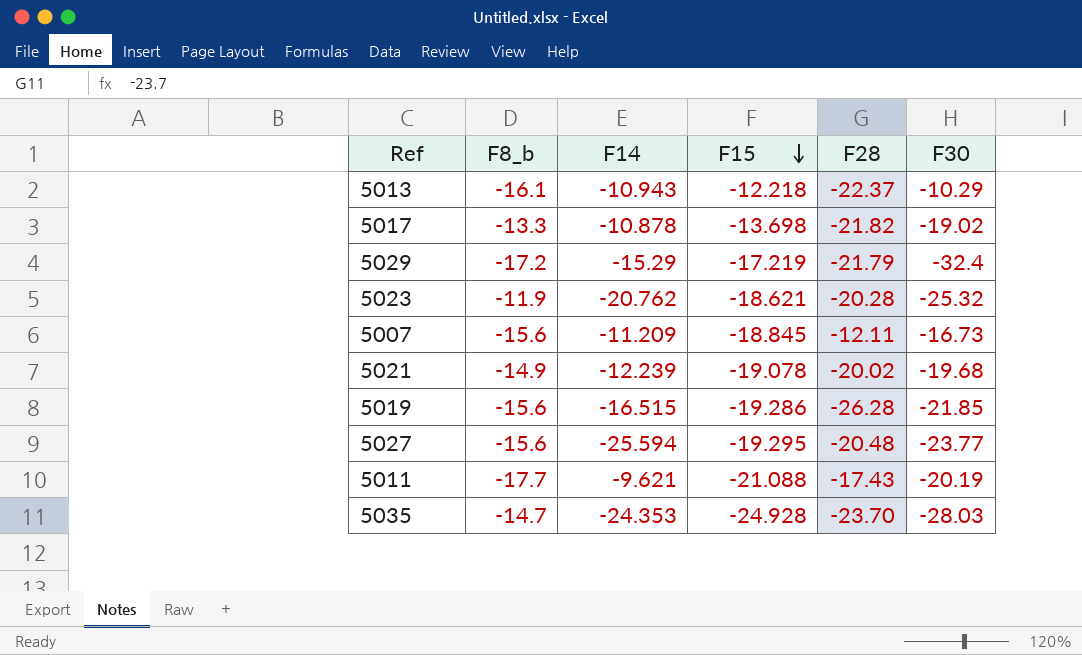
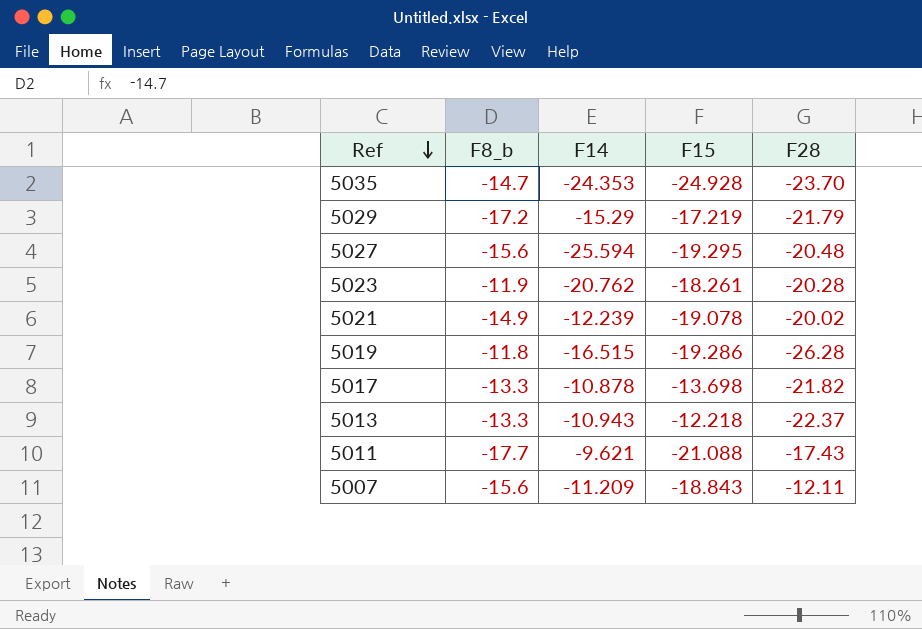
row order: F15 descending -> Ref descending
column F30 | position: 6 -> none
5023 | F15: -18.621 -> -18.261
5019 | F8_b: -15.6 -> -11.8
5013 | F8_b: -16.1 -> -13.3
5007 | F15: -18.845 -> -18.843

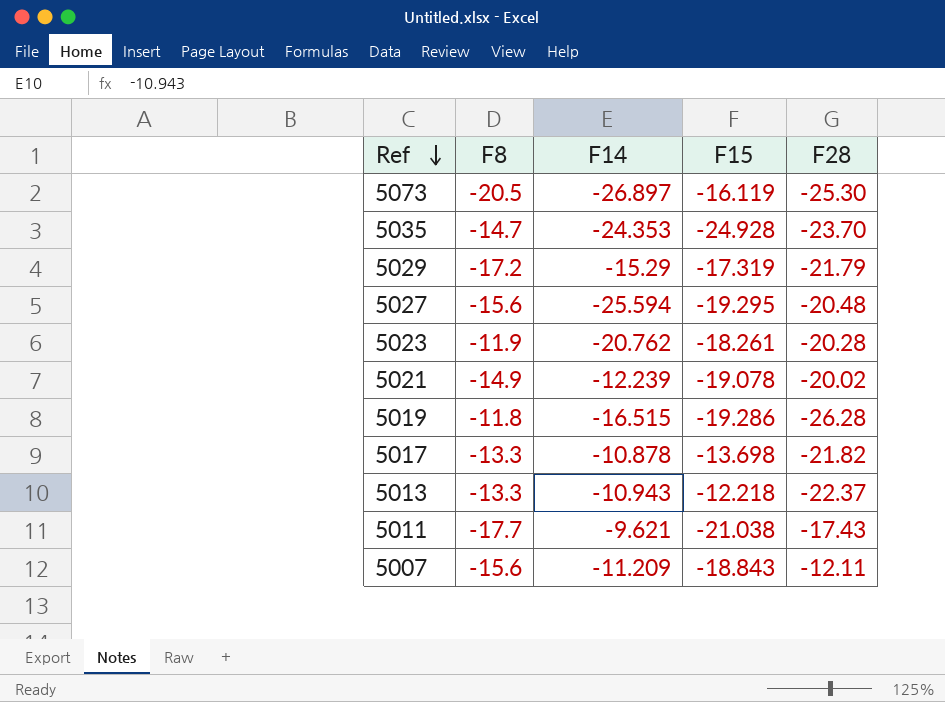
column name: F8_b -> F8
row 5073: none -> -20.5 | -26.897 | -16.119 | -25.30
5029 | F15: -17.219 -> -17.319
5011 | F15: -21.088 -> -21.038

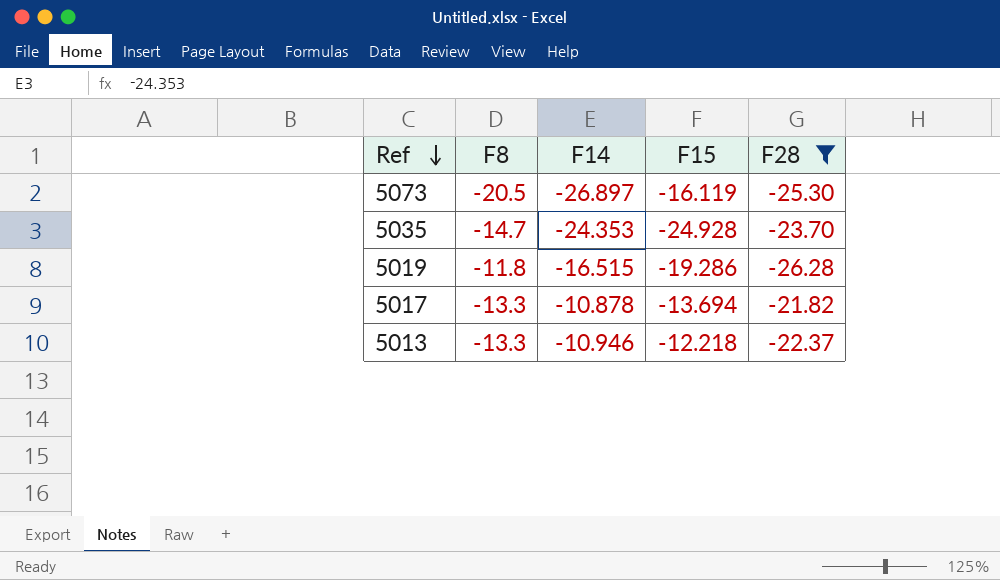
filter: none -> F28 <= -21.82
5017 | F15: -13.698 -> -13.694
5013 | F14: -10.943 -> -10.946

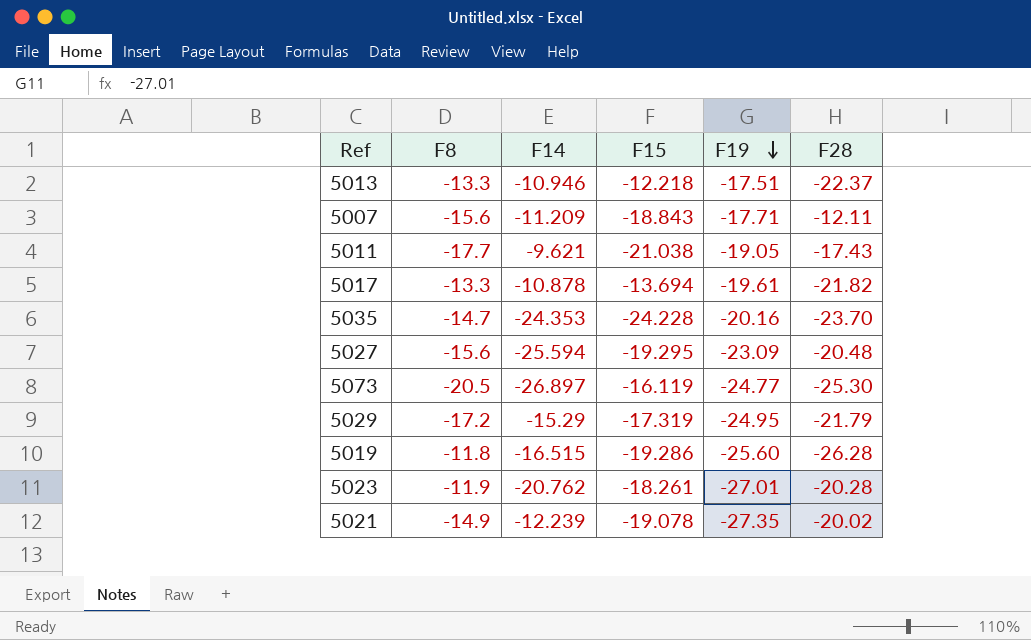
filter: F28 <= -21.82 -> none
row order: Ref descending -> F19 descending
column F19 | position: none -> 5
5035 | F15: -24.928 -> -24.228

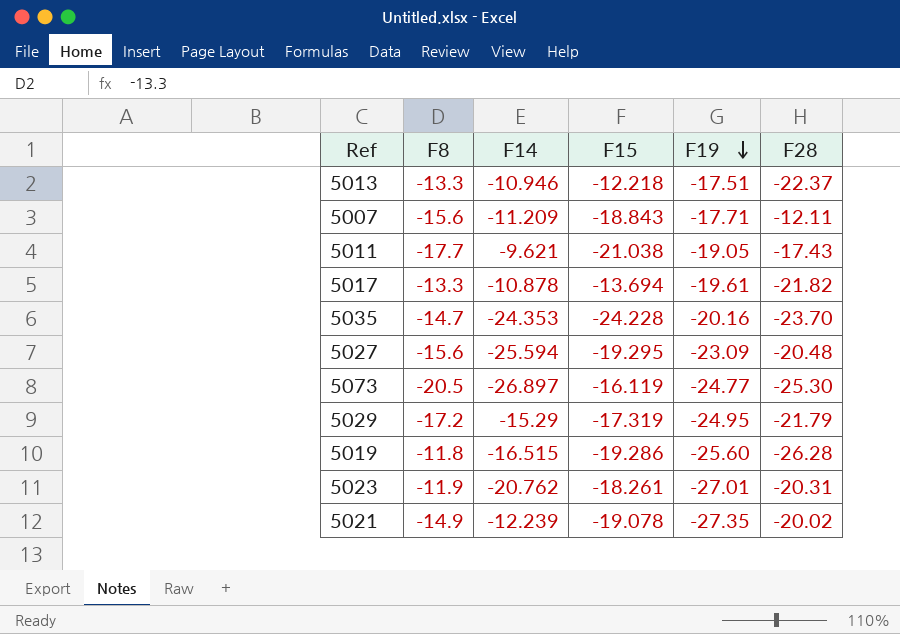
5023 | F28: -20.28 -> -20.31

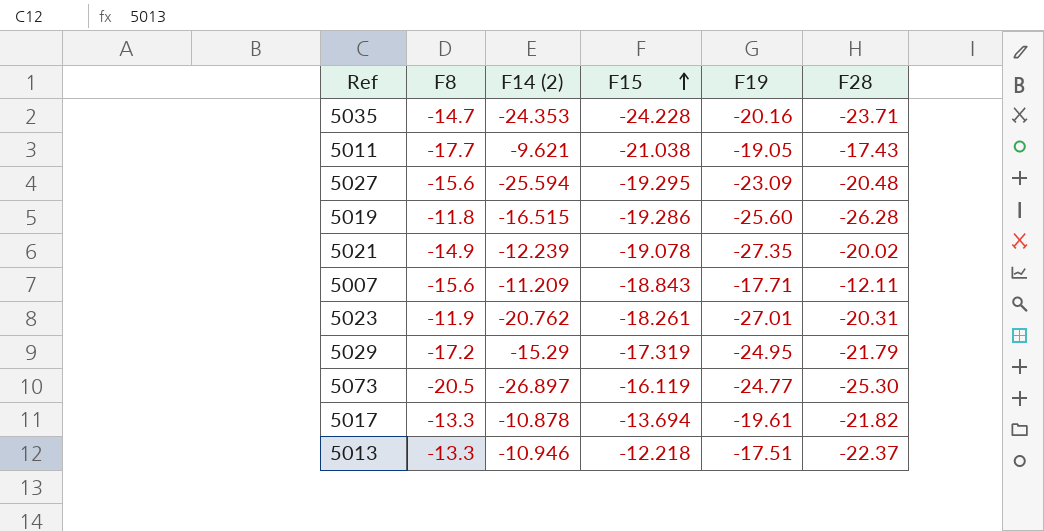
row order: F19 descending -> F15 ascending
column name: F14 -> F14 (2)
5035 | F28: -23.70 -> -23.71

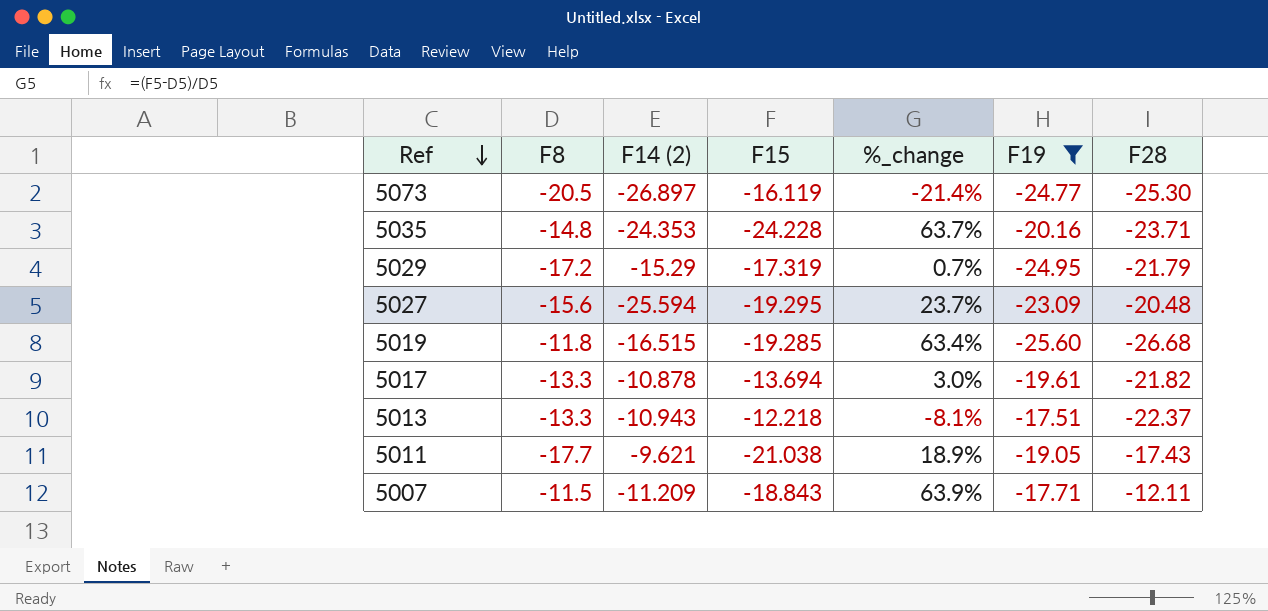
filter: none -> F19 >= -25.60
row order: F15 ascending -> Ref descending
column %_change | formula: none -> ([F15] - [F8]) / [F8]
5035 | F8: -14.7 -> -14.8
5019 | F15: -19.286 -> -19.285
5019 | F28: -26.28 -> -26.68
5013 | F14 (2): -10.946 -> -10.943
5007 | F8: -15.6 -> -11.5

